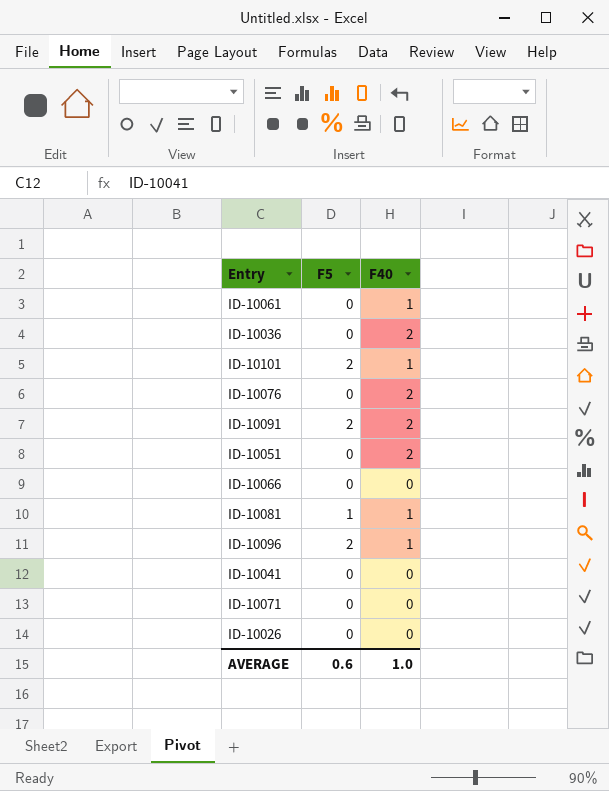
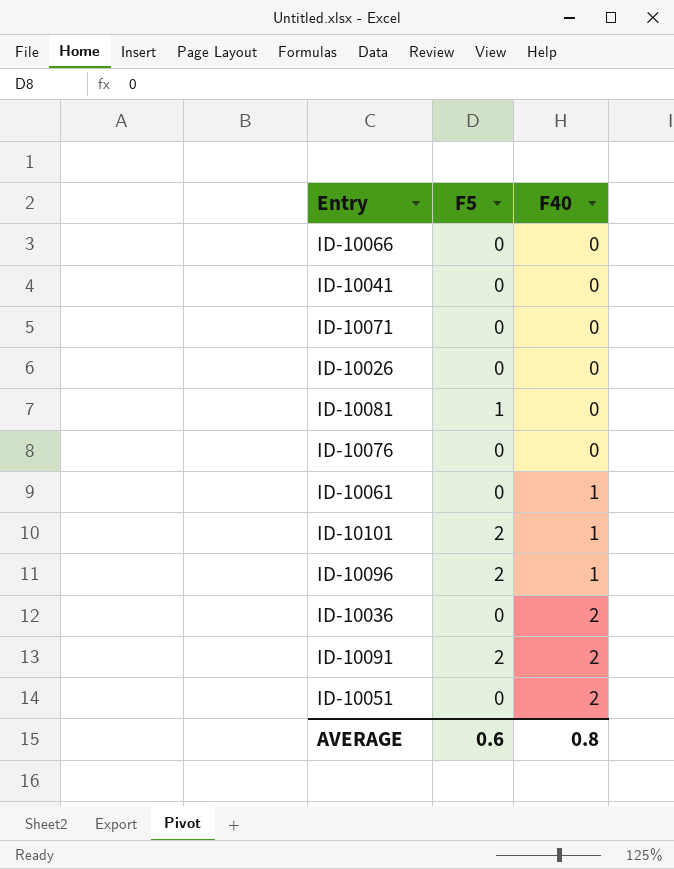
row order: none -> F40 ascending
ID-10081 | F40: 1 -> 0
ID-10076 | F40: 2 -> 0
AVERAGE | F40: 1.0 -> 0.8

